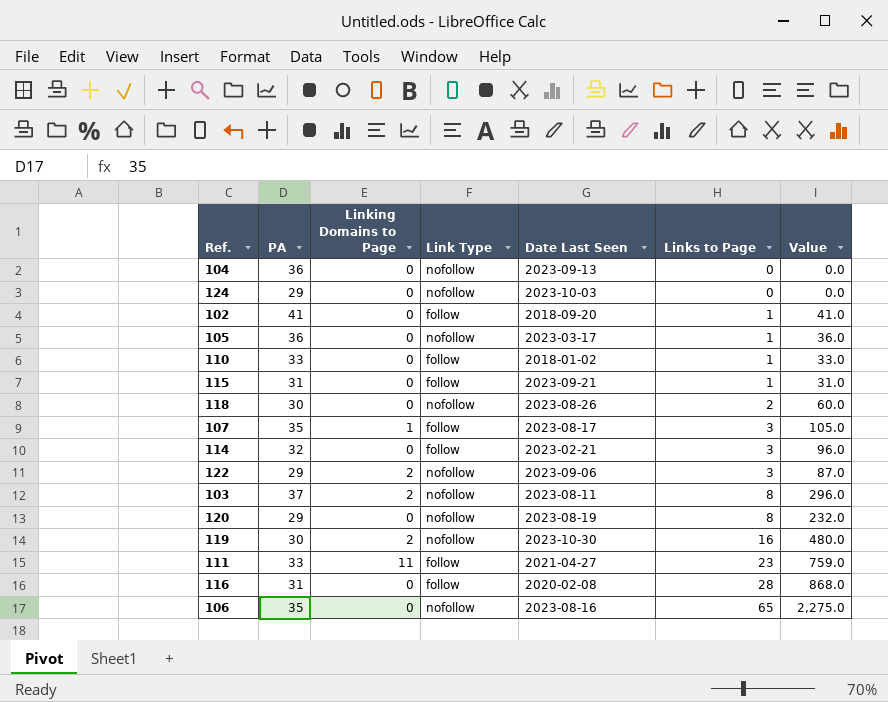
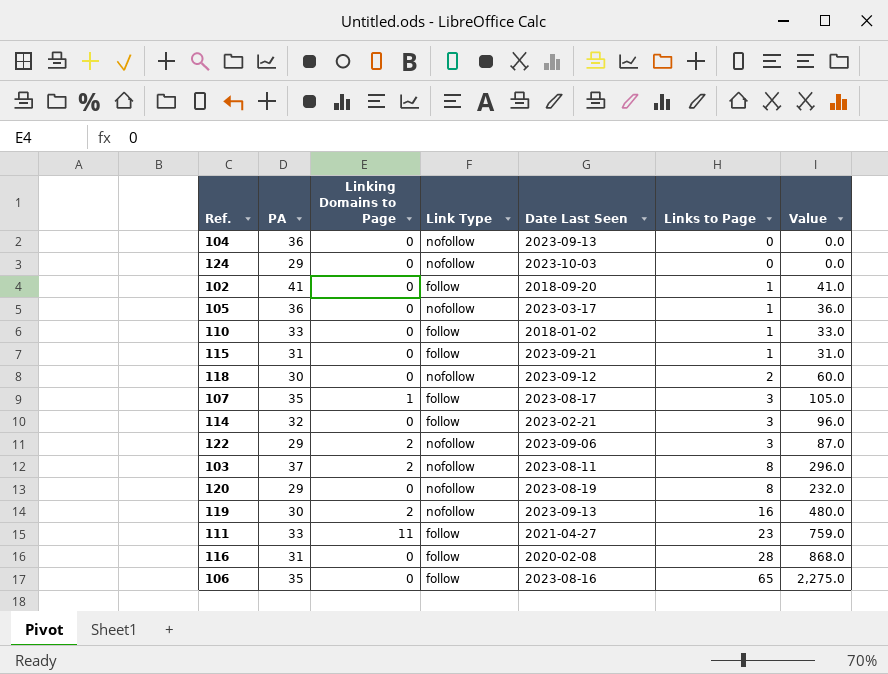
118 | Date Last Seen: 2023-08-26 -> 2023-09-12
119 | Date Last Seen: 2023-10-30 -> 2023-09-13
106 | Link Type: nofollow -> follow

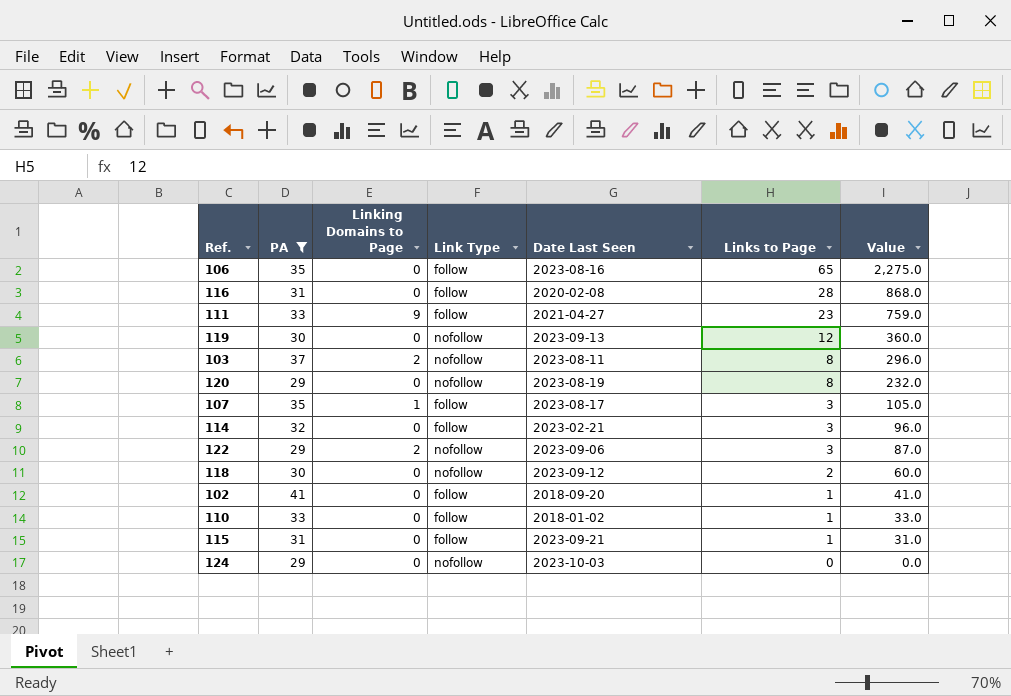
filter: none -> PA != 36
row order: Links to Page ascending -> Links to Page descending
111 | Linking Domains to Page: 11 -> 9
119 | Linking Domains to Page: 2 -> 0
119 | Links to Page: 16 -> 12
119 | Value: 480.0 -> 360.0

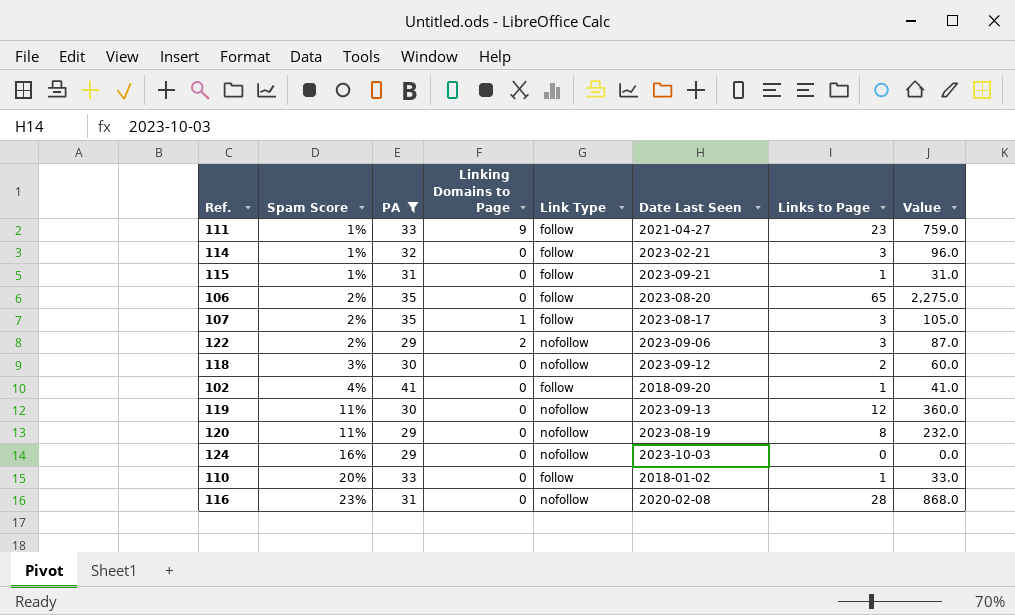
row order: Links to Page descending -> Spam Score ascending
column Spam Score | position: none -> 2
row 103: 37 | 2 | nofollow | 2023-08-11 | 8 | 296.0 -> none
106 | Date Last Seen: 2023-08-16 -> 2023-08-20
116 | Link Type: follow -> nofollow

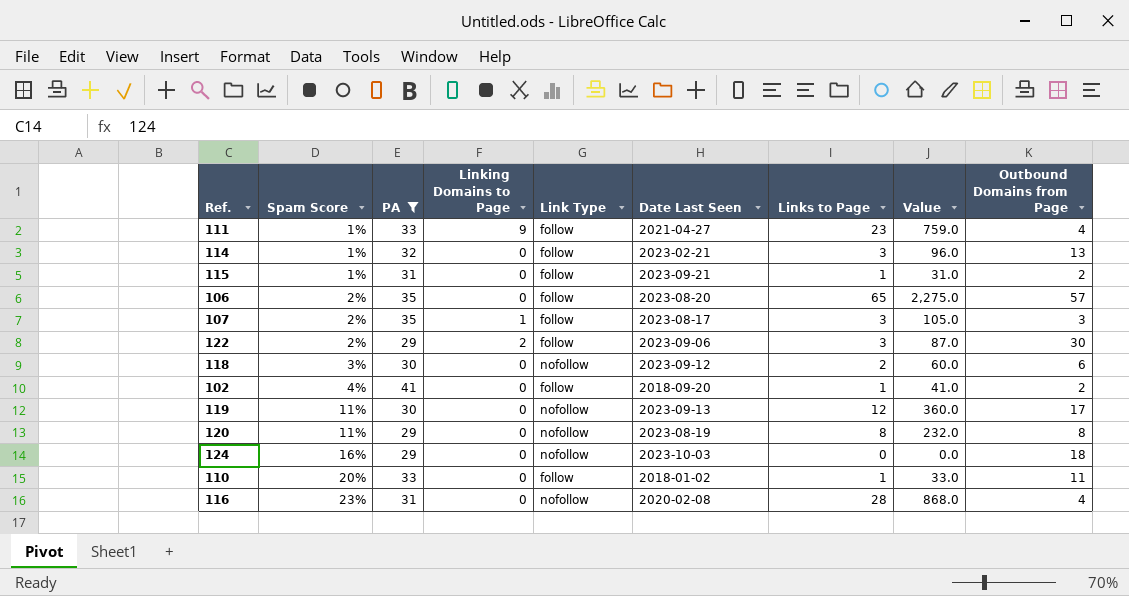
column Outbound Domains from Page | position: none -> 9
122 | Link Type: nofollow -> follow

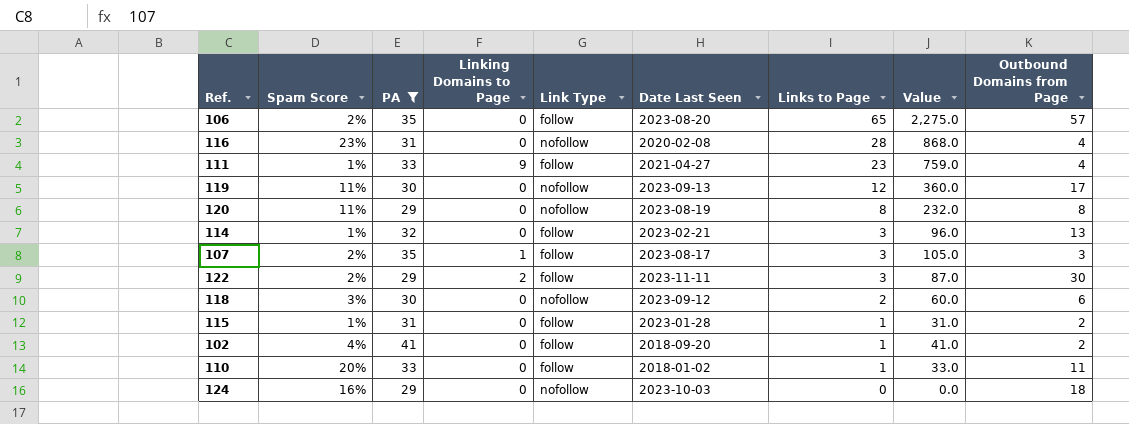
row order: Spam Score ascending -> Links to Page descending
122 | Date Last Seen: 2023-09-06 -> 2023-11-11
115 | Date Last Seen: 2023-09-21 -> 2023-01-28

